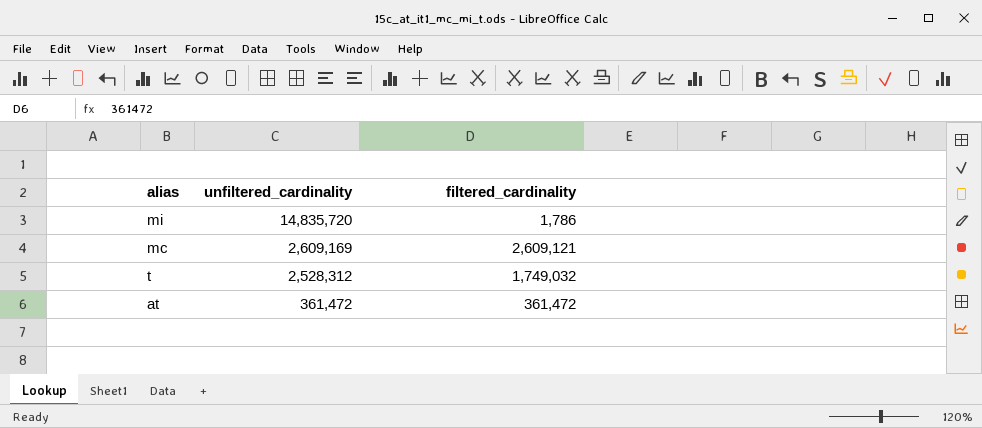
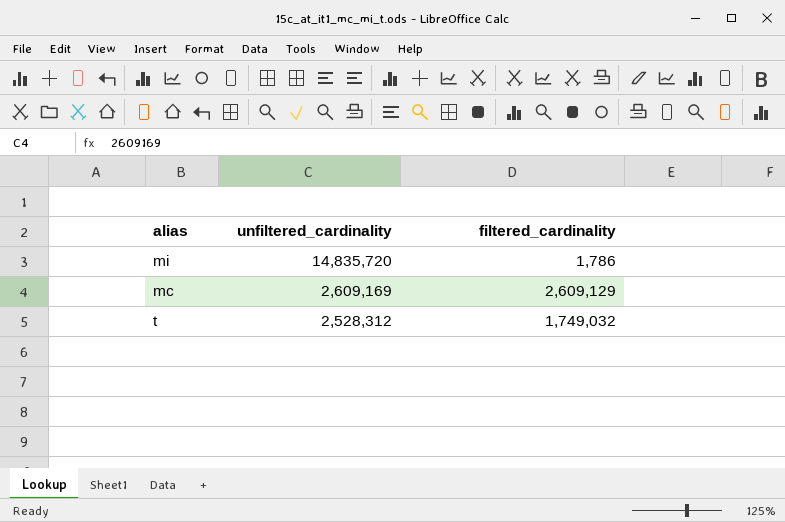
row at: 361,472 | 361,472 -> none
mc | filtered_cardinality: 2,609,121 -> 2,609,129

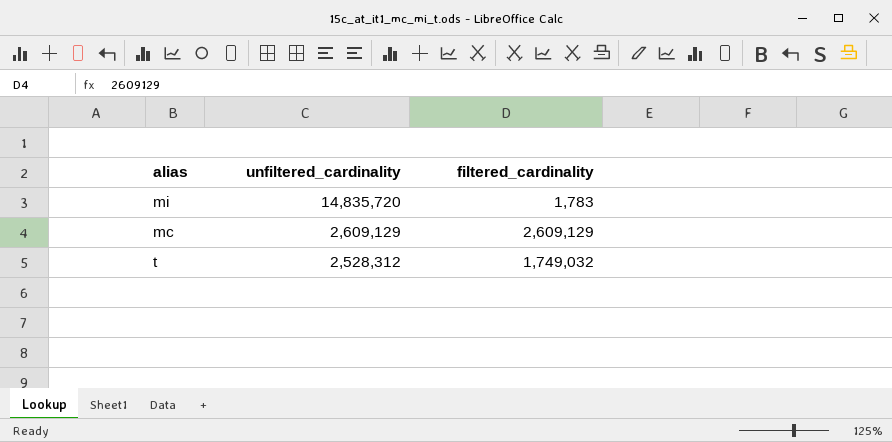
mi | filtered_cardinality: 1,786 -> 1,783
mc | unfiltered_cardinality: 2,609,169 -> 2,609,129

